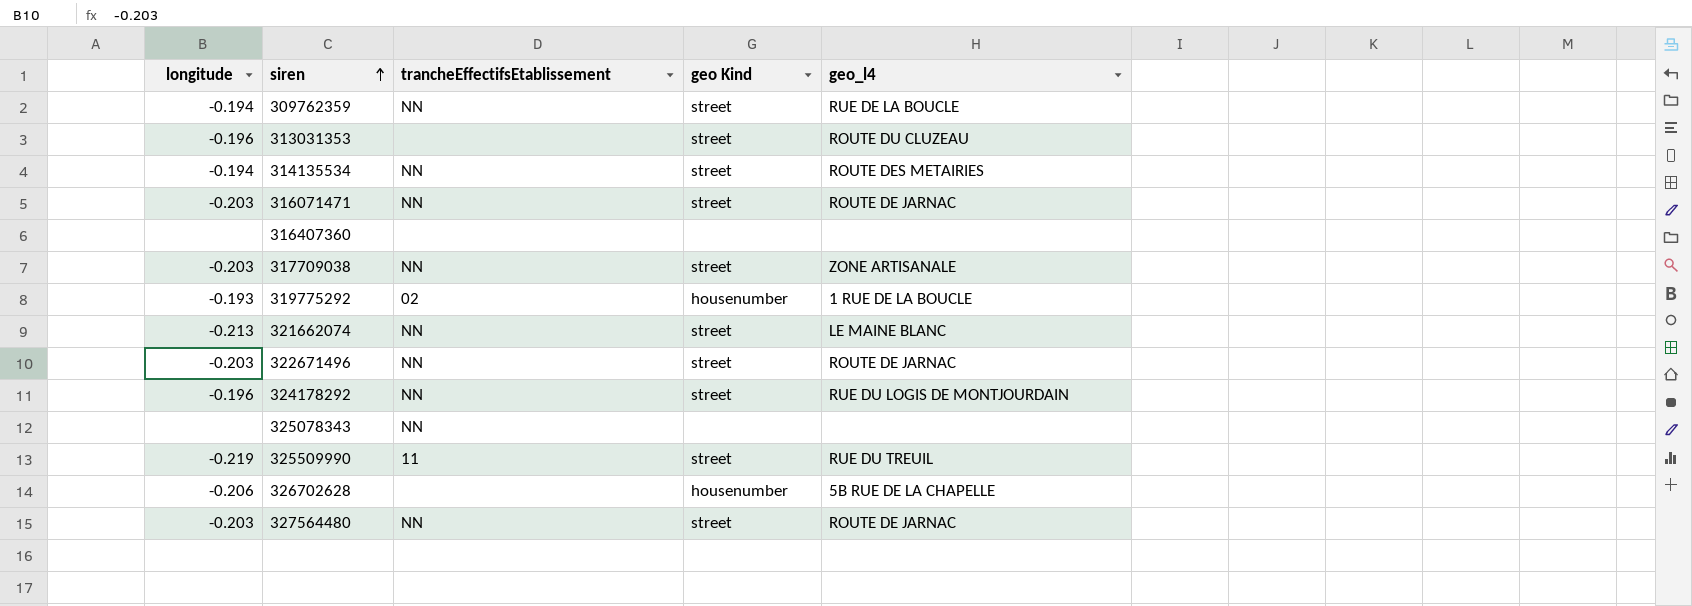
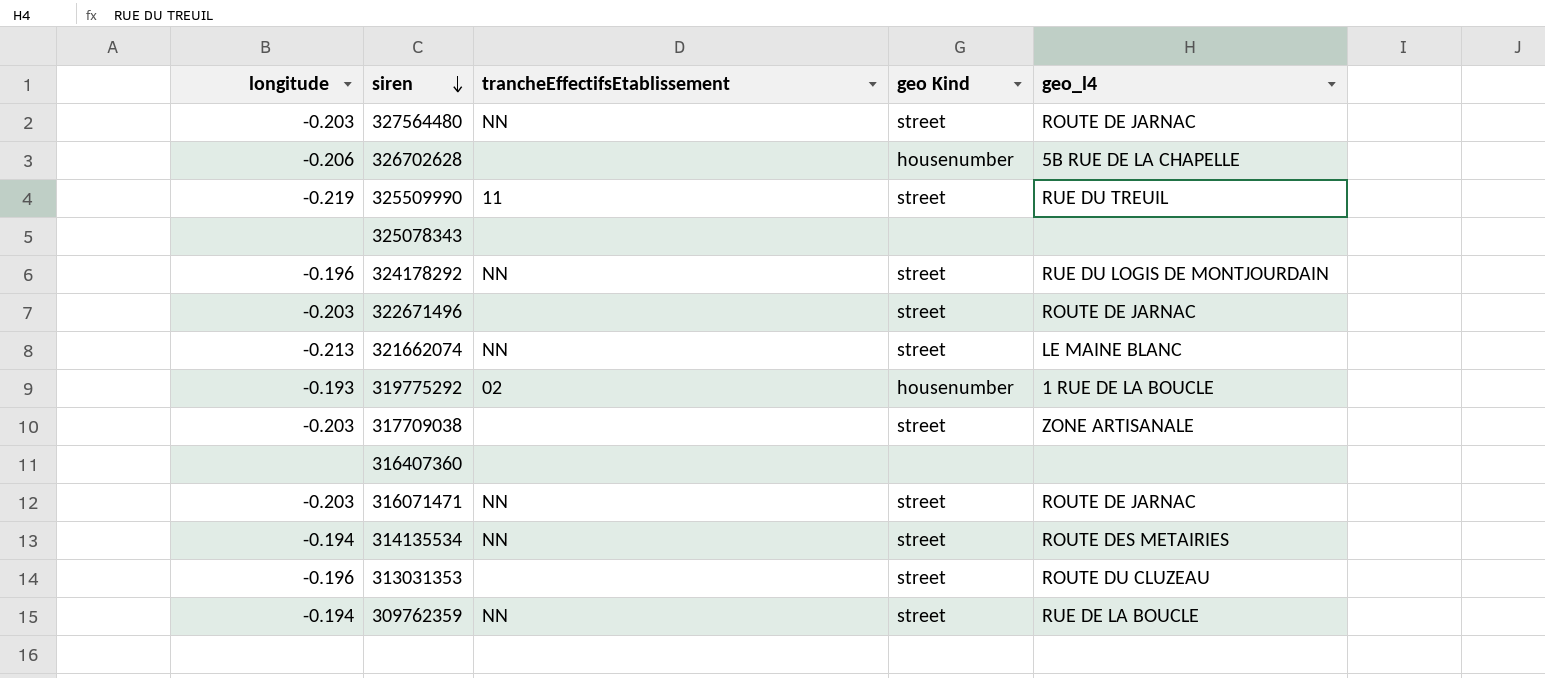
row order: siren ascending -> siren descending
325078343 | trancheEffectifsEtablissement: NN -> none
322671496 | trancheEffectifsEtablissement: NN -> none
317709038 | trancheEffectifsEtablissement: NN -> none

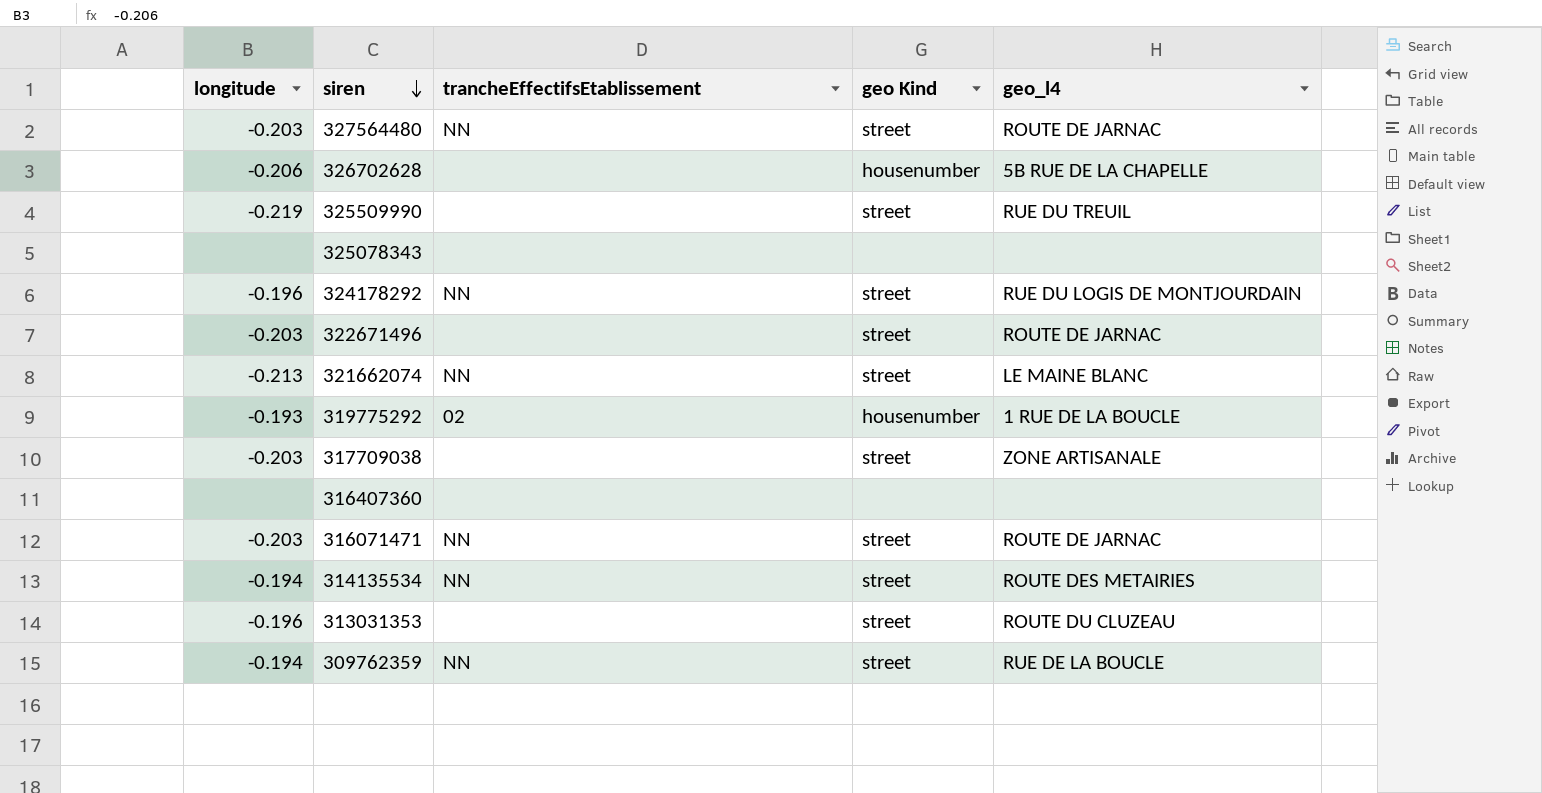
325509990 | trancheEffectifsEtablissement: 11 -> none

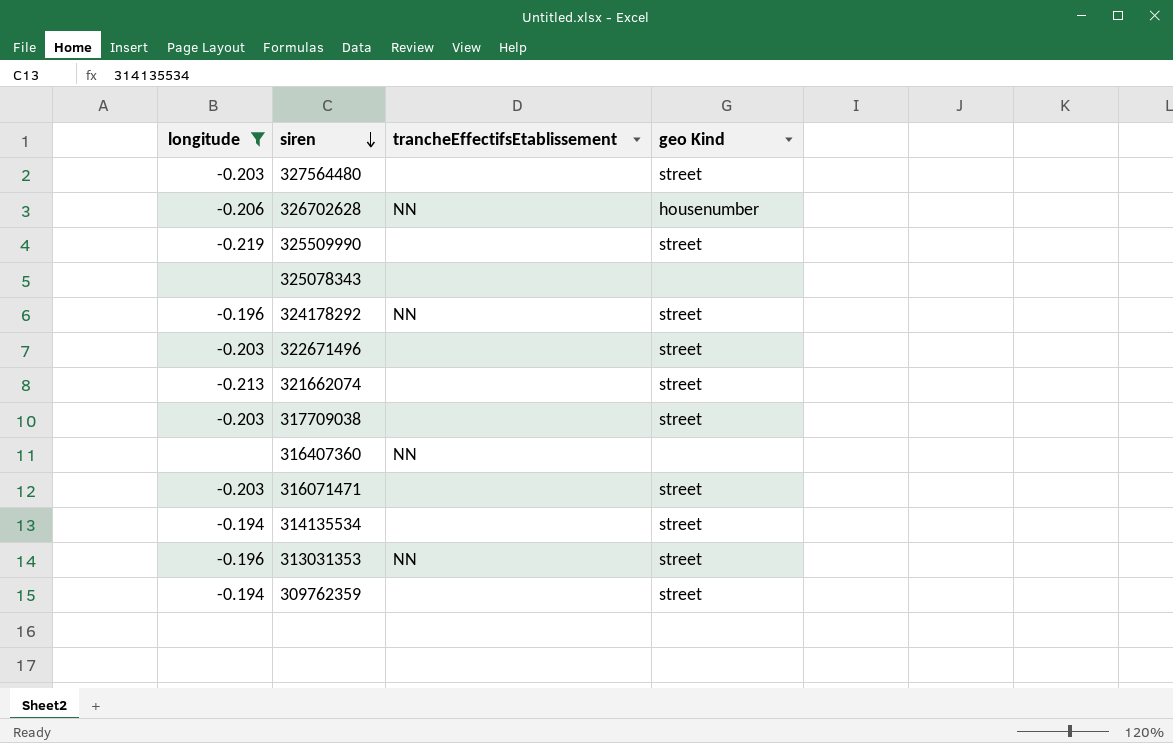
filter: none -> longitude != -0.193
column geo_l4 | position: 5 -> none
327564480 | trancheEffectifsEtablissement: NN -> none
326702628 | trancheEffectifsEtablissement: none -> NN
321662074 | trancheEffectifsEtablissement: NN -> none
316407360 | trancheEffectifsEtablissement: none -> NN
316071471 | trancheEffectifsEtablissement: NN -> none
314135534 | trancheEffectifsEtablissement: NN -> none
313031353 | trancheEffectifsEtablissement: none -> NN
309762359 | trancheEffectifsEtablissement: NN -> none

